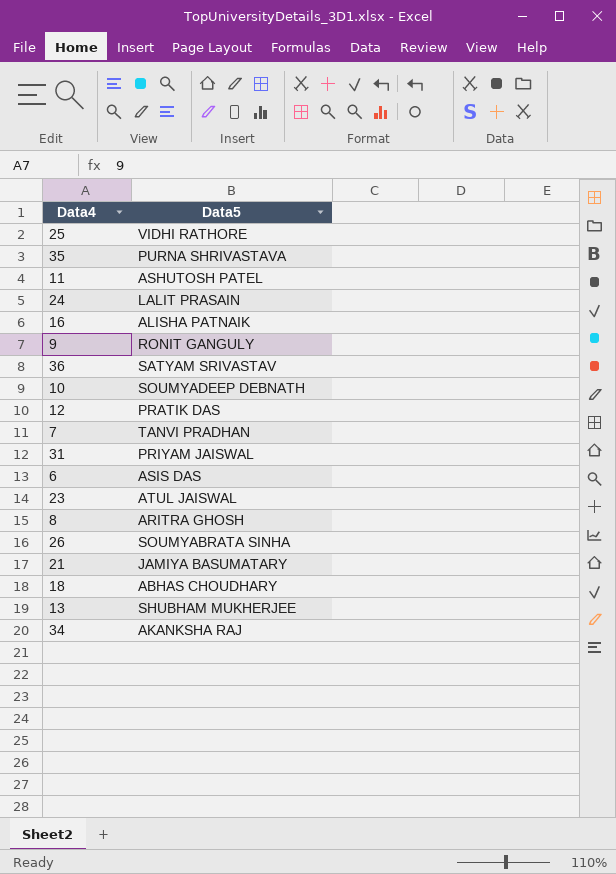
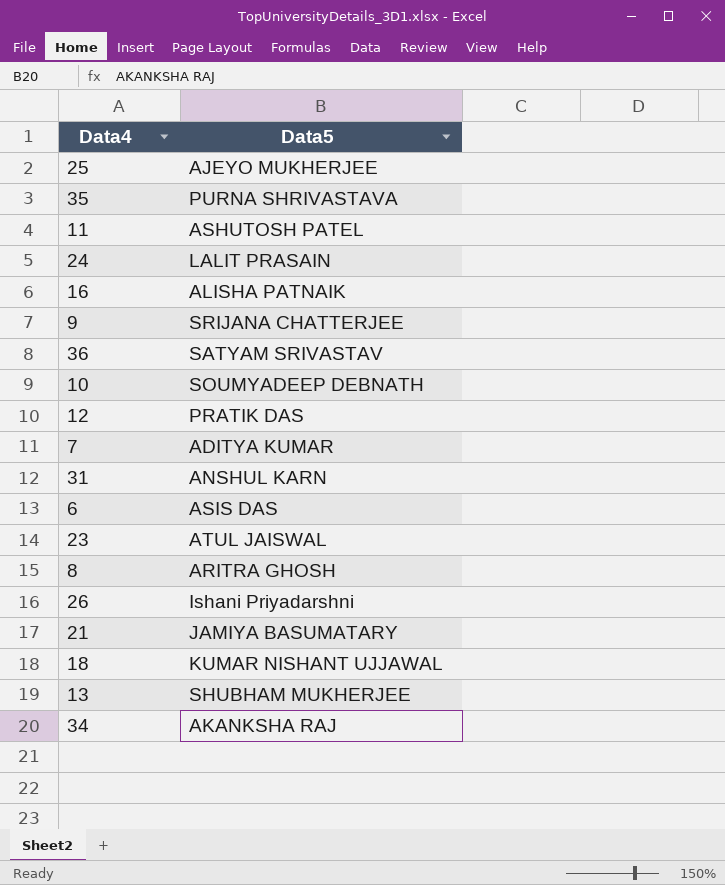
25 | Data5: VIDHI RATHORE -> AJEYO MUKHERJEE
9 | Data5: RONIT GANGULY -> SRIJANA CHATTERJEE
7 | Data5: TANVI PRADHAN -> ADITYA KUMAR
31 | Data5: PRIYAM JAISWAL -> ANSHUL KARN
26 | Data5: SOUMYABRATA SINHA -> Ishani Priyadarshni
18 | Data5: ABHAS CHOUDHARY -> KUMAR NISHANT UJJAWAL

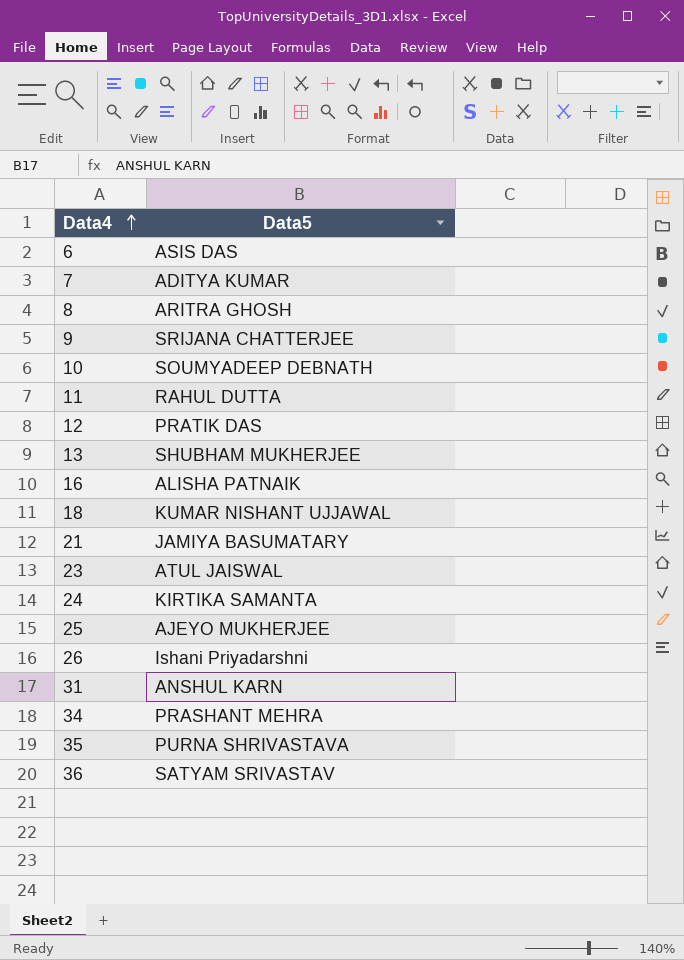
row order: none -> Data4 ascending
11 | Data5: ASHUTOSH PATEL -> RAHUL DUTTA
24 | Data5: LALIT PRASAIN -> KIRTIKA SAMANTA
34 | Data5: AKANKSHA RAJ -> PRASHANT MEHRA

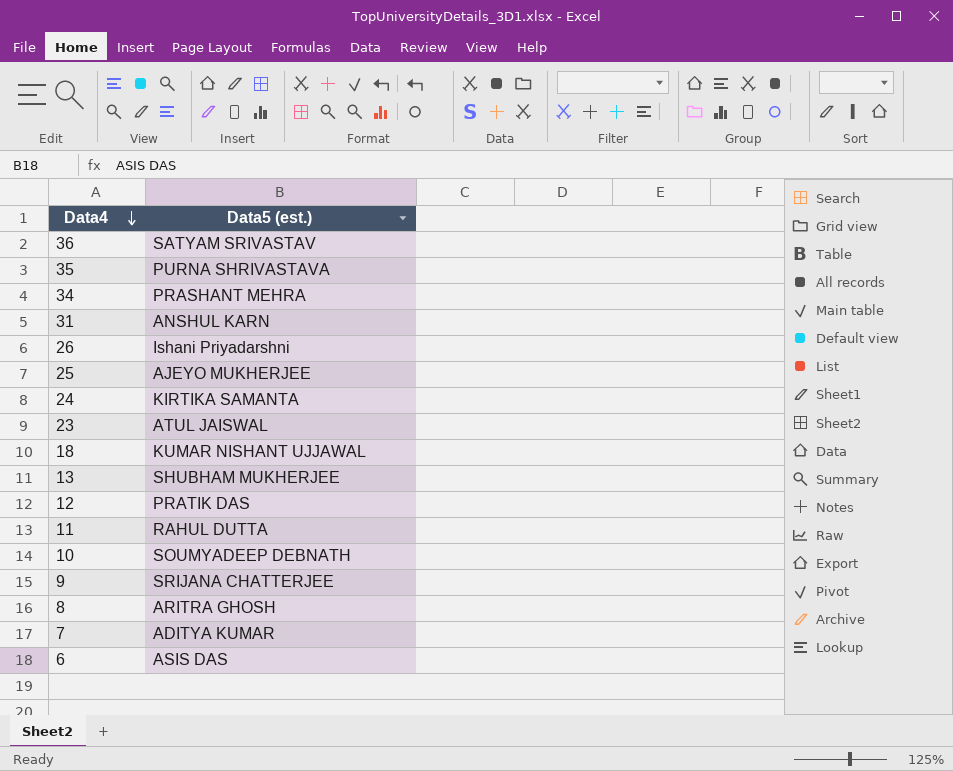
row order: Data4 ascending -> Data4 descending
column name: Data5 -> Data5 (est.)
row 16: ALISHA PATNAIK -> none
row 21: JAMIYA BASUMATARY -> none

